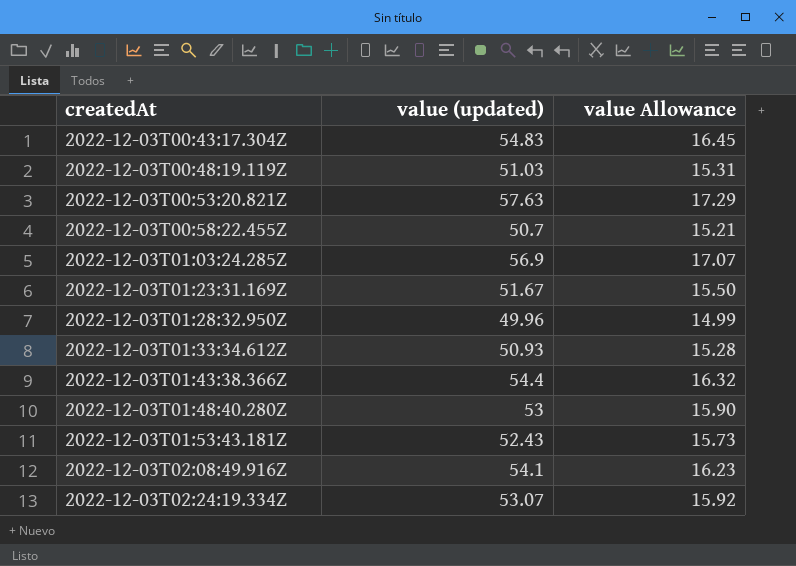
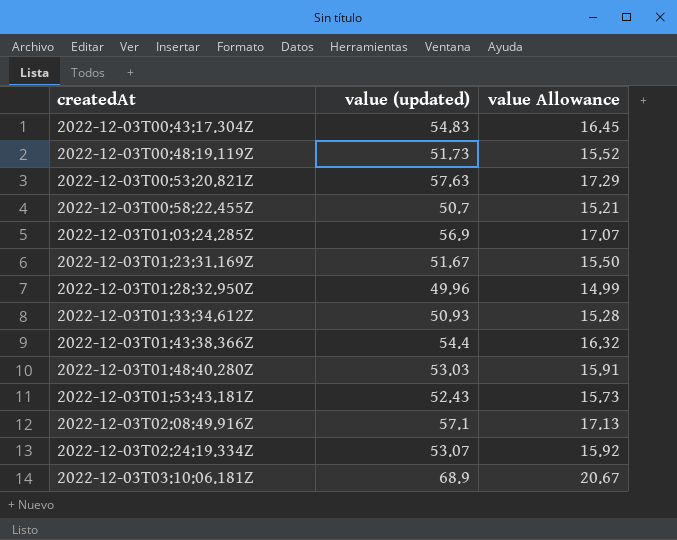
2022-12-03T00:48:19.119Z | value (updated): 51.03 -> 51.73
2022-12-03T00:48:19.119Z | value Allowance: 15.31 -> 15.52
2022-12-03T01:48:40.280Z | value (updated): 53 -> 53.03
2022-12-03T01:48:40.280Z | value Allowance: 15.90 -> 15.91
2022-12-03T02:08:49.916Z | value (updated): 54.1 -> 57.1
2022-12-03T02:08:49.916Z | value Allowance: 16.23 -> 17.13
row 2022-12-03T03:10:06.181Z: none -> 68.9 | 20.67

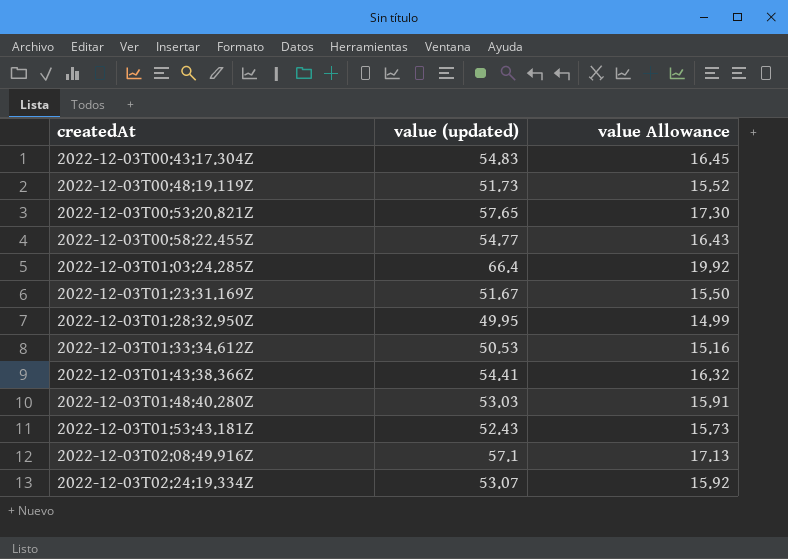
row 2022-12-03T03:10:06.181Z: 68.9 | 20.67 -> none
2022-12-03T00:53:20.821Z | value (updated): 57.63 -> 57.65
2022-12-03T00:53:20.821Z | value Allowance: 17.29 -> 17.30
2022-12-03T00:58:22.455Z | value (updated): 50.7 -> 54.77
2022-12-03T00:58:22.455Z | value Allowance: 15.21 -> 16.43
2022-12-03T01:03:24.285Z | value (updated): 56.9 -> 66.4
2022-12-03T01:03:24.285Z | value Allowance: 17.07 -> 19.92
2022-12-03T01:28:32.950Z | value (updated): 49.96 -> 49.95
2022-12-03T01:33:34.612Z | value (updated): 50.93 -> 50.53
2022-12-03T01:33:34.612Z | value Allowance: 15.28 -> 15.16
2022-12-03T01:43:38.366Z | value (updated): 54.4 -> 54.41

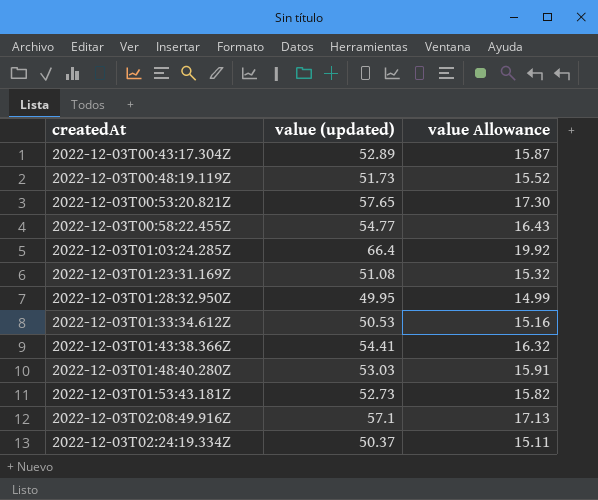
2022-12-03T00:43:17.304Z | value (updated): 54.83 -> 52.89
2022-12-03T00:43:17.304Z | value Allowance: 16.45 -> 15.87
2022-12-03T01:23:31.169Z | value (updated): 51.67 -> 51.08
2022-12-03T01:23:31.169Z | value Allowance: 15.50 -> 15.32
2022-12-03T01:53:43.181Z | value (updated): 52.43 -> 52.73
2022-12-03T01:53:43.181Z | value Allowance: 15.73 -> 15.82
2022-12-03T02:24:19.334Z | value (updated): 53.07 -> 50.37
2022-12-03T02:24:19.334Z | value Allowance: 15.92 -> 15.11

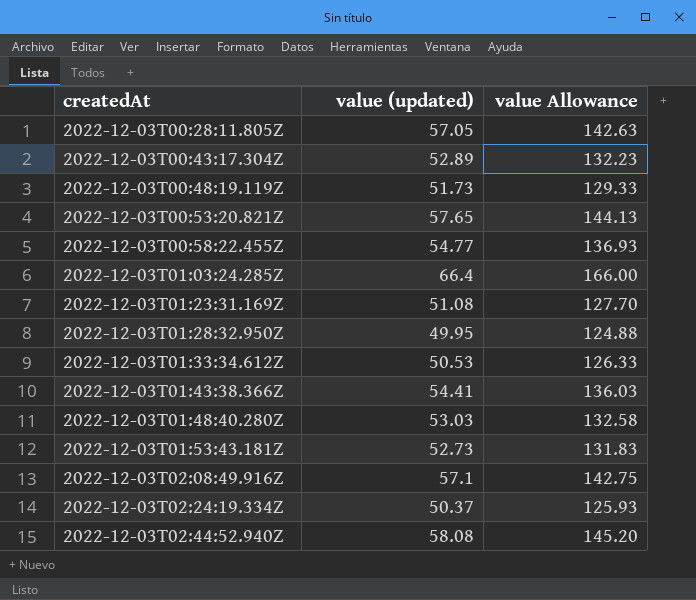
column value Allowance | formula: [value (updated)] * 0.3 -> [value (updated)] * 2.5
row 2022-12-03T00:28:11.805Z: none -> 57.05 | 142.63
row 2022-12-03T02:44:52.940Z: none -> 58.08 | 145.20

